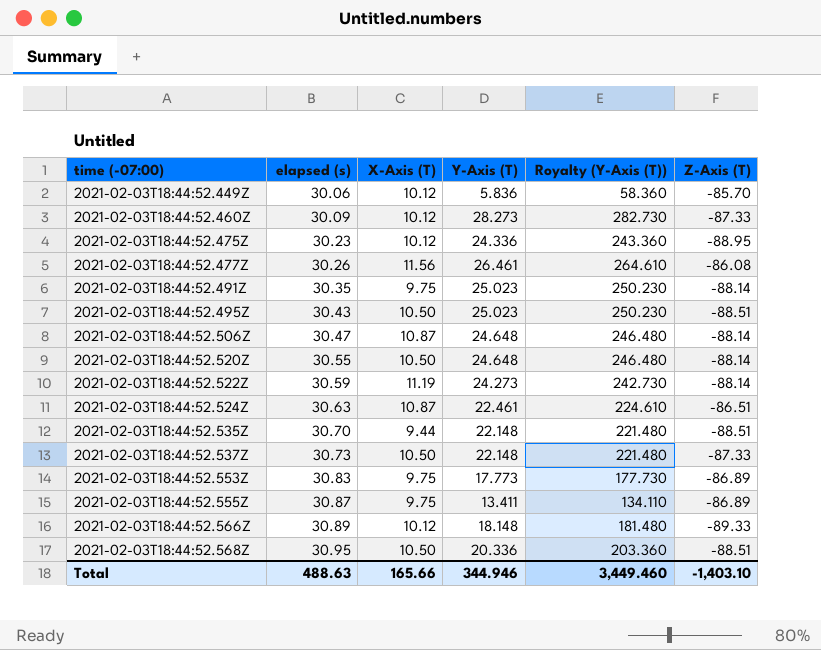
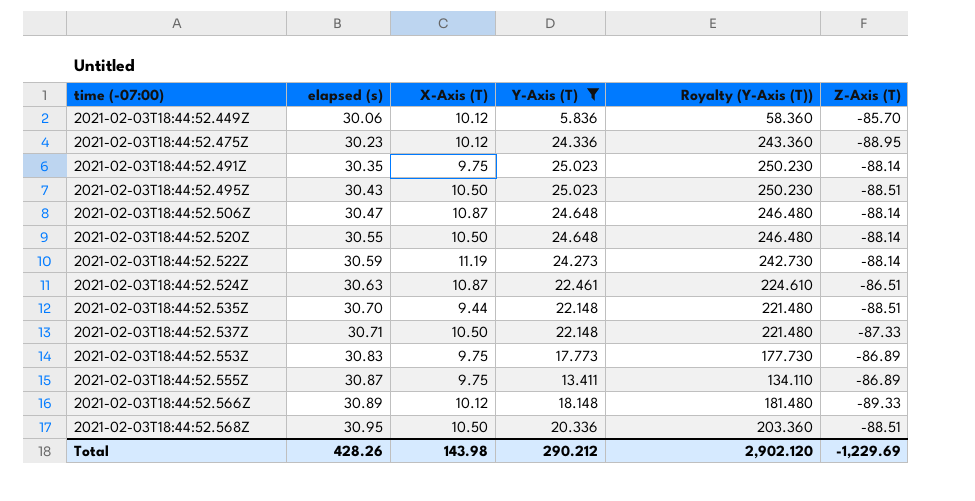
filter: none -> Y-Axis (T) <= 25.023
2021-02-03T18:44:52.537Z | elapsed (s): 30.73 -> 30.71
Total | elapsed (s): 488.63 -> 428.26
Total | X-Axis (T): 165.66 -> 143.98
Total | Y-Axis (T): 344.946 -> 290.212
Total | Royalty (Y-Axis (T)): 3,449.460 -> 2,902.120
Total | Z-Axis (T): -1,403.10 -> -1,229.69

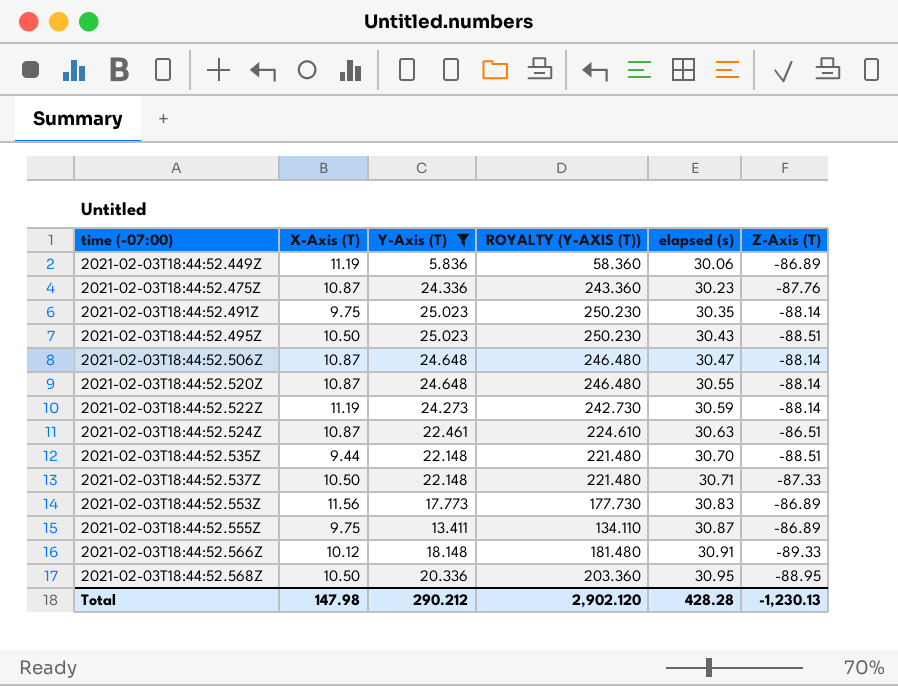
column name: Royalty (Y-Axis (T)) -> ROYALTY (Y-AXIS (T))
column elapsed (s) | position: 2 -> 5
2021-02-03T18:44:52.449Z | X-Axis (T): 10.12 -> 11.19
2021-02-03T18:44:52.449Z | Z-Axis (T): -85.70 -> -86.89
2021-02-03T18:44:52.475Z | X-Axis (T): 10.12 -> 10.87
2021-02-03T18:44:52.475Z | Z-Axis (T): -88.95 -> -87.76
2021-02-03T18:44:52.520Z | X-Axis (T): 10.50 -> 10.87
2021-02-03T18:44:52.553Z | X-Axis (T): 9.75 -> 11.56
2021-02-03T18:44:52.566Z | elapsed (s): 30.89 -> 30.91
2021-02-03T18:44:52.568Z | Z-Axis (T): -88.51 -> -88.95
Total | X-Axis (T): 143.98 -> 147.98
Total | elapsed (s): 428.26 -> 428.28
Total | Z-Axis (T): -1,229.69 -> -1,230.13

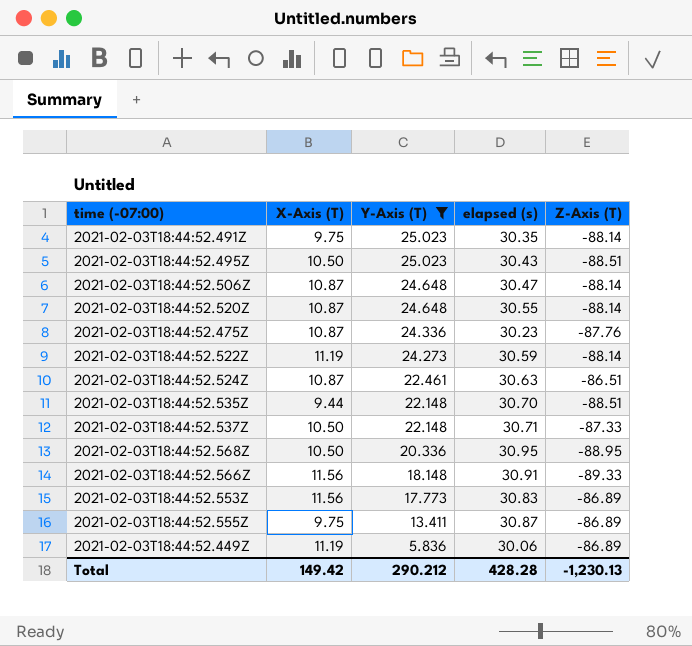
row order: time (-07:00) ascending -> Y-Axis (T) descending
column ROYALTY (Y-AXIS (T)) | formula: [Y-Axis (T)] * 10 -> none
2021-02-03T18:44:52.566Z | X-Axis (T): 10.12 -> 11.56
Total | X-Axis (T): 147.98 -> 149.42

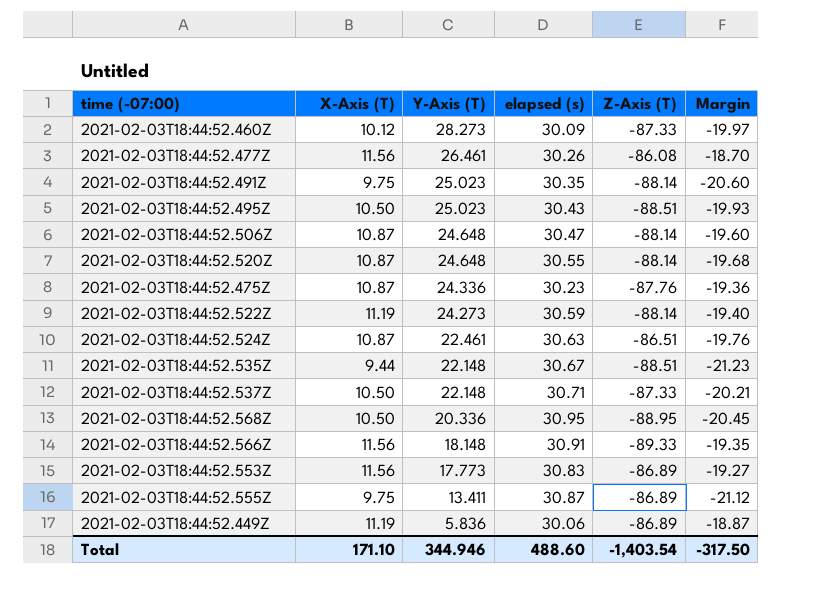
filter: Y-Axis (T) <= 25.023 -> none
column Margin | formula: none -> [X-Axis (T)] - [elapsed (s)]
2021-02-03T18:44:52.535Z | elapsed (s): 30.70 -> 30.67
Total | X-Axis (T): 149.42 -> 171.10
Total | Y-Axis (T): 290.212 -> 344.946
Total | elapsed (s): 428.28 -> 488.60
Total | Z-Axis (T): -1,230.13 -> -1,403.54

